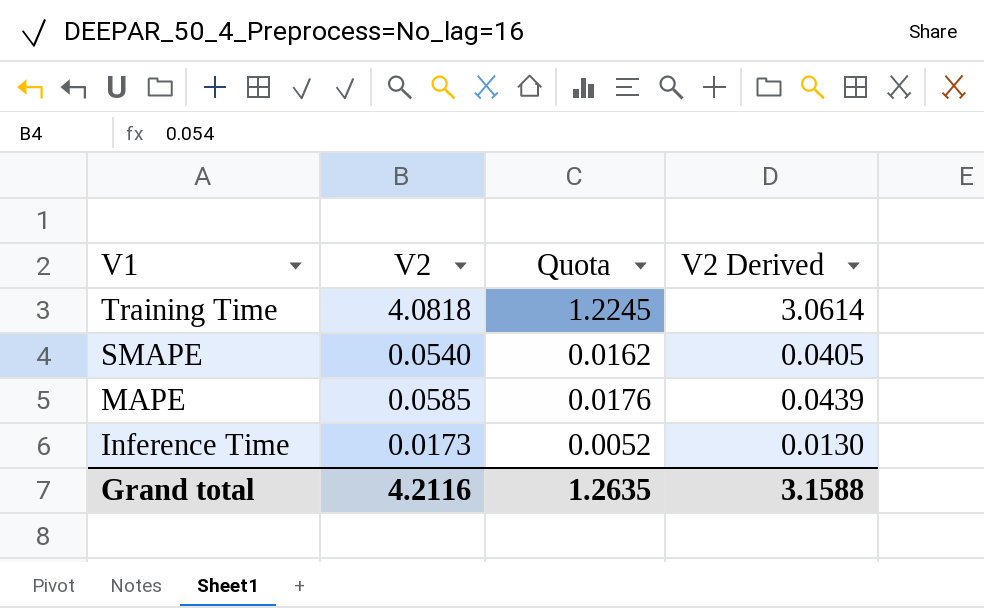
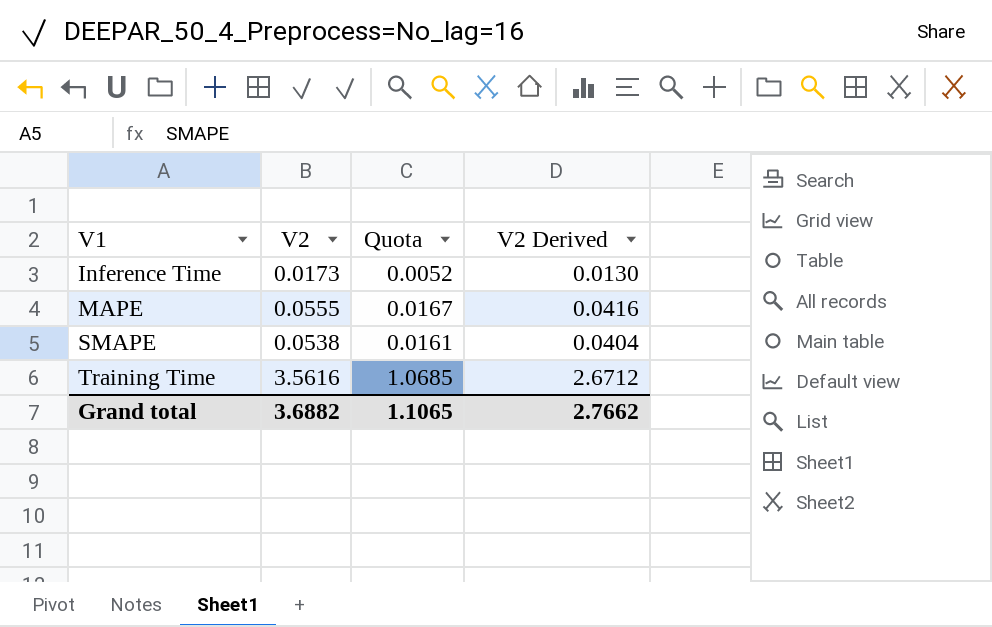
row order: V1 descending -> V1 ascending
MAPE | V2: 0.0585 -> 0.0555
MAPE | Quota: 0.0176 -> 0.0167
MAPE | V2 Derived: 0.0439 -> 0.0416
SMAPE | V2: 0.0540 -> 0.0538
SMAPE | Quota: 0.0162 -> 0.0161
SMAPE | V2 Derived: 0.0405 -> 0.0404
Training Time | V2: 4.0818 -> 3.5616
Training Time | Quota: 1.2245 -> 1.0685
Training Time | V2 Derived: 3.0614 -> 2.6712
Grand total | V2: 4.2116 -> 3.6882
Grand total | Quota: 1.2635 -> 1.1065
Grand total | V2 Derived: 3.1588 -> 2.7662

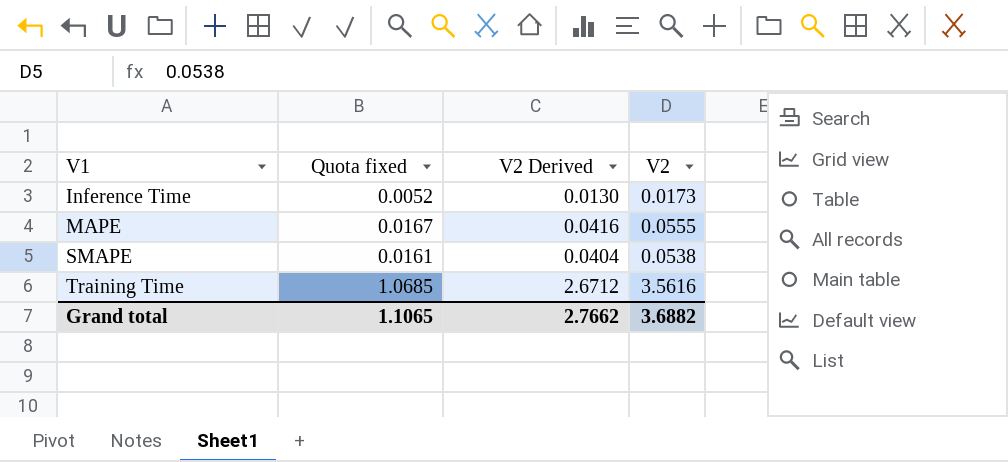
column name: Quota -> Quota fixed
column V2 | position: 2 -> 4

